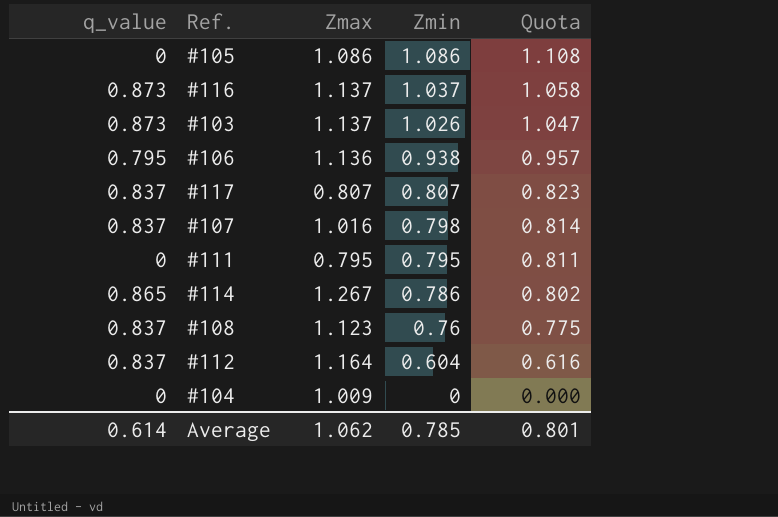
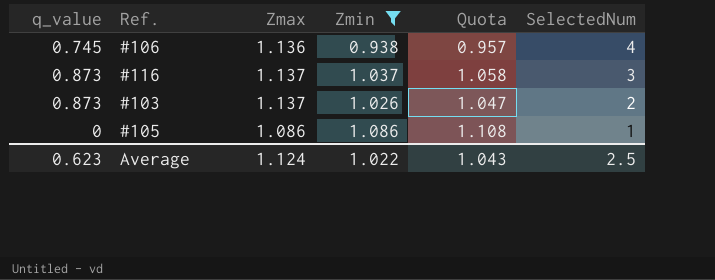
filter: none -> Zmin >= 0.938
row order: Zmin descending -> SelectedNum descending
column SelectedNum | position: none -> 6
#106 | q_value: 0.795 -> 0.745
Average | q_value: 0.614 -> 0.623
Average | Zmax: 1.062 -> 1.124
Average | Zmin: 0.785 -> 1.022
Average | Quota: 0.801 -> 1.043

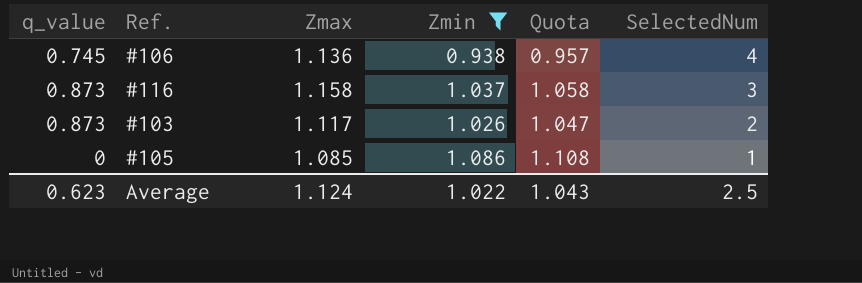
#116 | Zmax: 1.137 -> 1.158
#103 | Zmax: 1.137 -> 1.117
#105 | Zmax: 1.086 -> 1.085

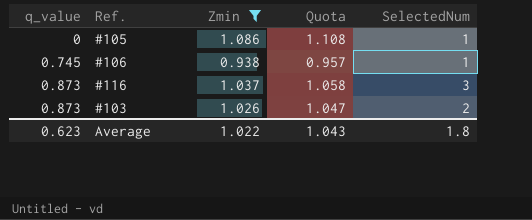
row order: SelectedNum descending -> q_value ascending
column Zmax | position: 3 -> none
#106 | SelectedNum: 4 -> 1
Average | SelectedNum: 2.5 -> 1.8

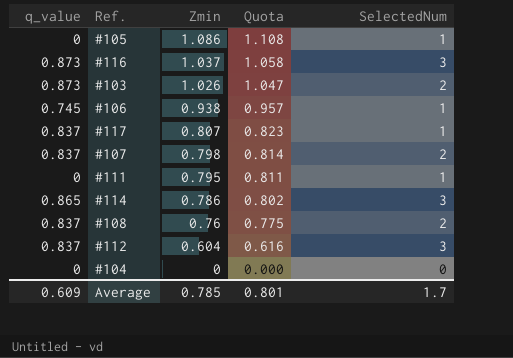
filter: Zmin >= 0.938 -> none
row order: q_value ascending -> Zmin descending
Average | q_value: 0.623 -> 0.609
Average | Zmin: 1.022 -> 0.785
Average | Quota: 1.043 -> 0.801
Average | SelectedNum: 1.8 -> 1.7

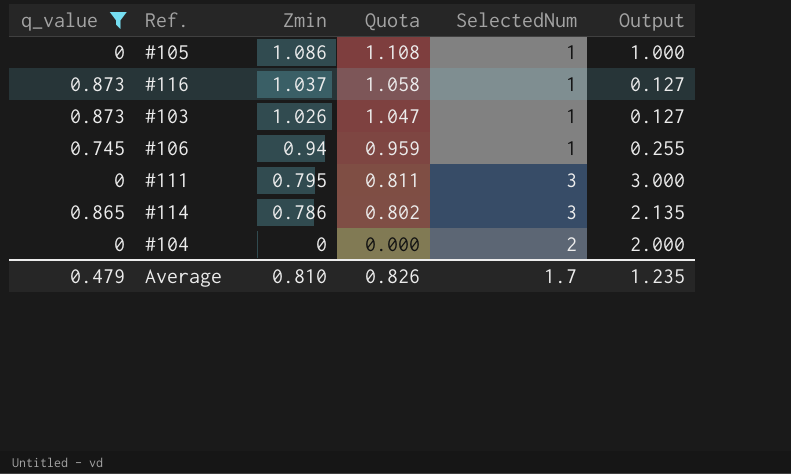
filter: none -> q_value != 0.837
column Output | formula: none -> [SelectedNum] - [q_value]
#116 | SelectedNum: 3 -> 1
#103 | SelectedNum: 2 -> 1
#106 | Zmin: 0.938 -> 0.94
#106 | Quota: 0.957 -> 0.959
#111 | SelectedNum: 1 -> 3
#104 | SelectedNum: 0 -> 2
Average | q_value: 0.609 -> 0.479
Average | Zmin: 0.785 -> 0.810
Average | Quota: 0.801 -> 0.826

